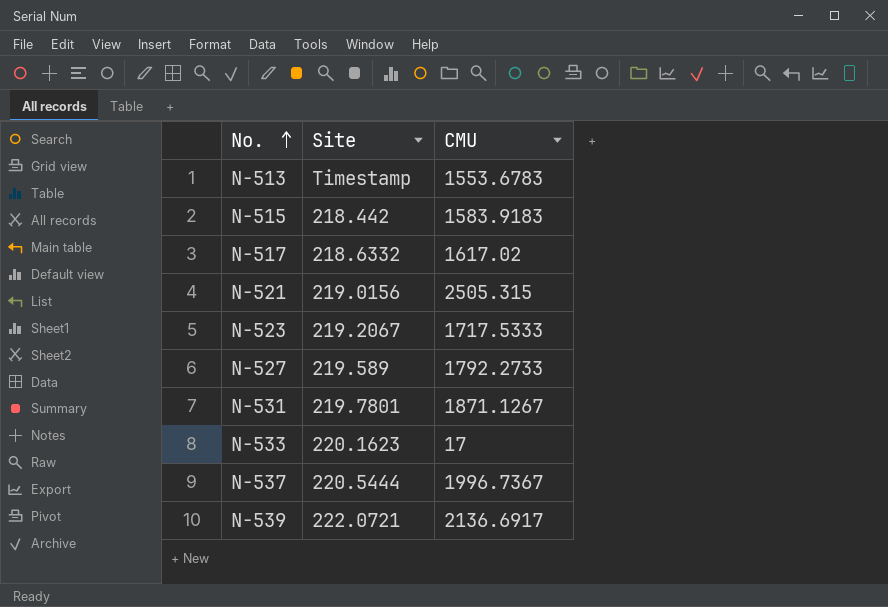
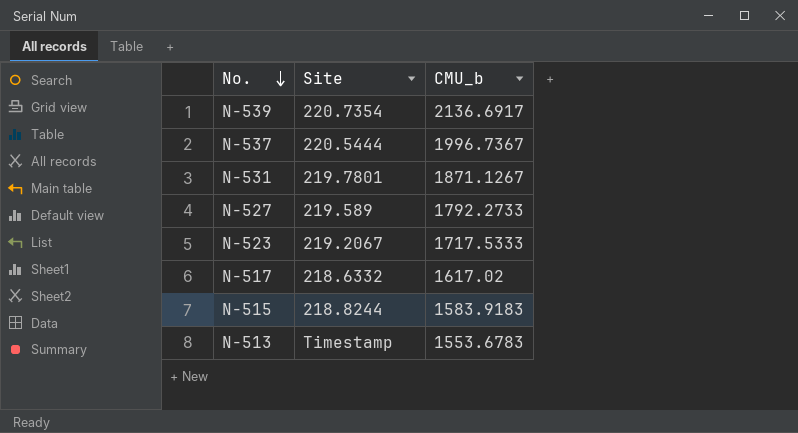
row order: No. ascending -> No. descending
column name: CMU -> CMU_b
row N-521: 219.0156 | 2505.315 -> none
row N-533: 220.1623 | 17 -> none
N-539 | Site: 222.0721 -> 220.7354
N-515 | Site: 218.442 -> 218.8244

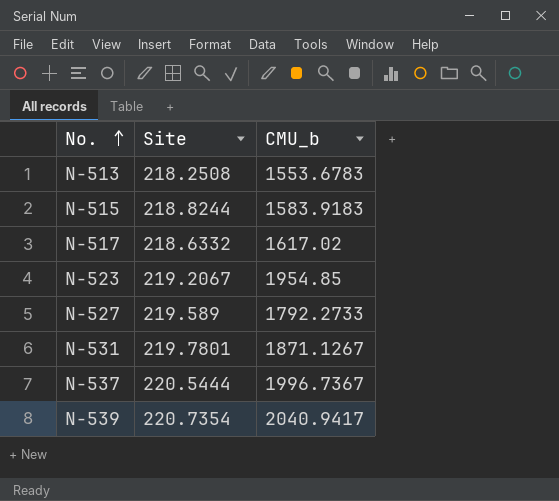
row order: No. descending -> No. ascending
N-513 | Site: Timestamp -> 218.2508
N-523 | CMU_b: 1717.5333 -> 1954.85
N-539 | CMU_b: 2136.6917 -> 2040.9417

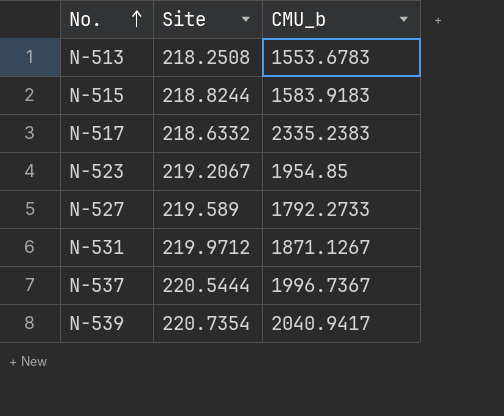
N-517 | CMU_b: 1617.02 -> 2335.2383
N-531 | Site: 219.7801 -> 219.9712

